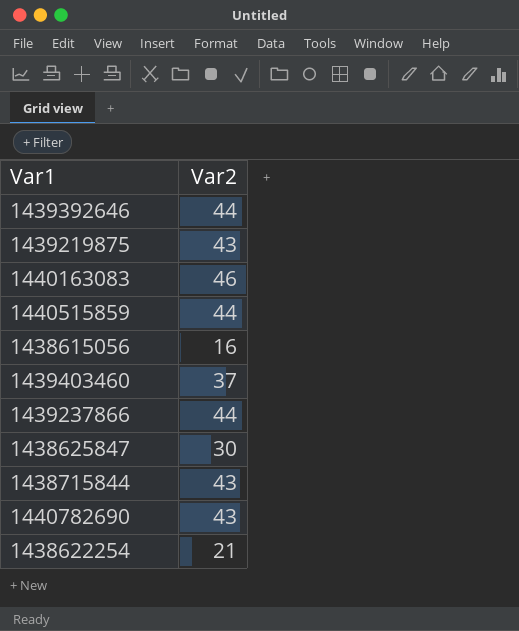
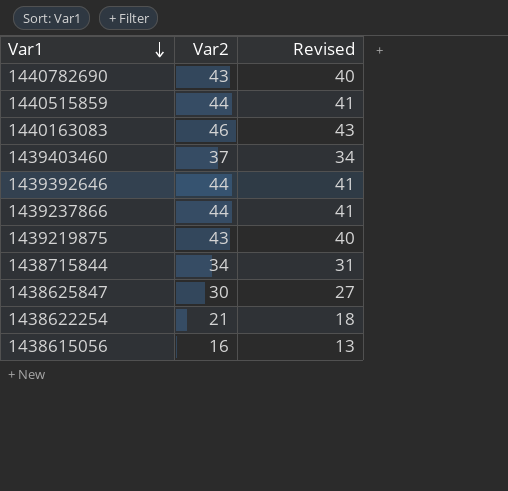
row order: none -> Var1 descending
column Revised | formula: none -> [Var2] - 3
1438715844 | Var2: 43 -> 34

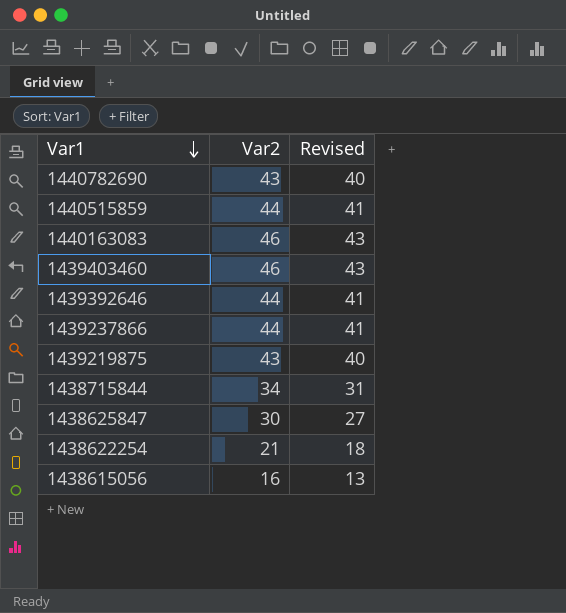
1439403460 | Var2: 37 -> 46
1439403460 | Revised: 34 -> 43

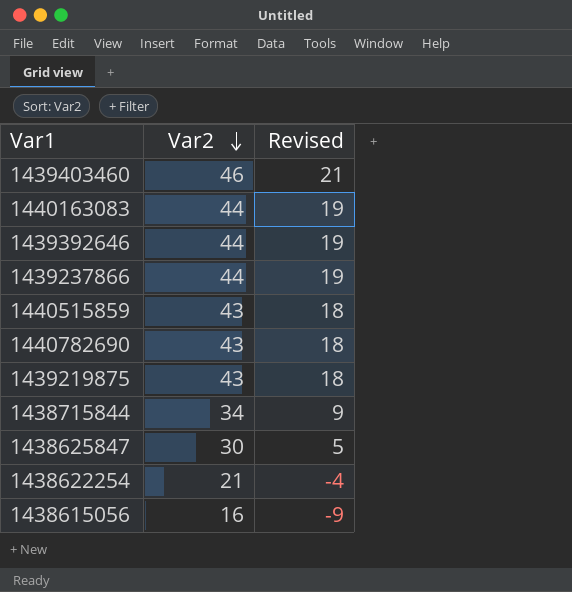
row order: Var1 descending -> Var2 descending
column Revised | formula: [Var2] - 3 -> [Var2] - 25
1440163083 | Var2: 46 -> 44
1440515859 | Var2: 44 -> 43

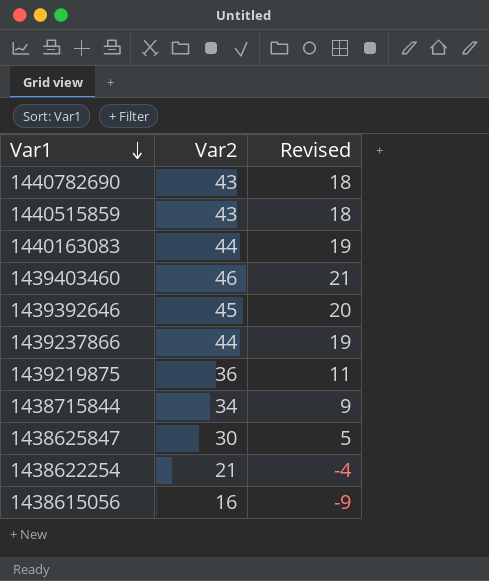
row order: Var2 descending -> Var1 descending
1439392646 | Var2: 44 -> 45
1439392646 | Revised: 19 -> 20
1439219875 | Var2: 43 -> 36
1439219875 | Revised: 18 -> 11

